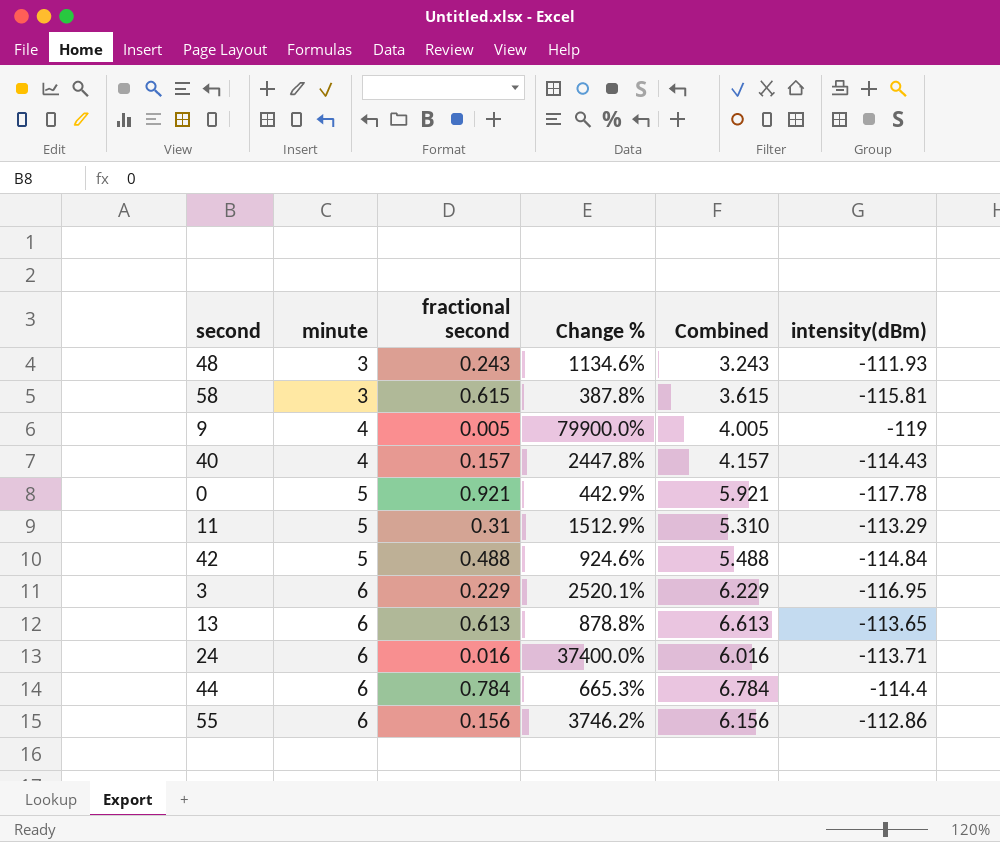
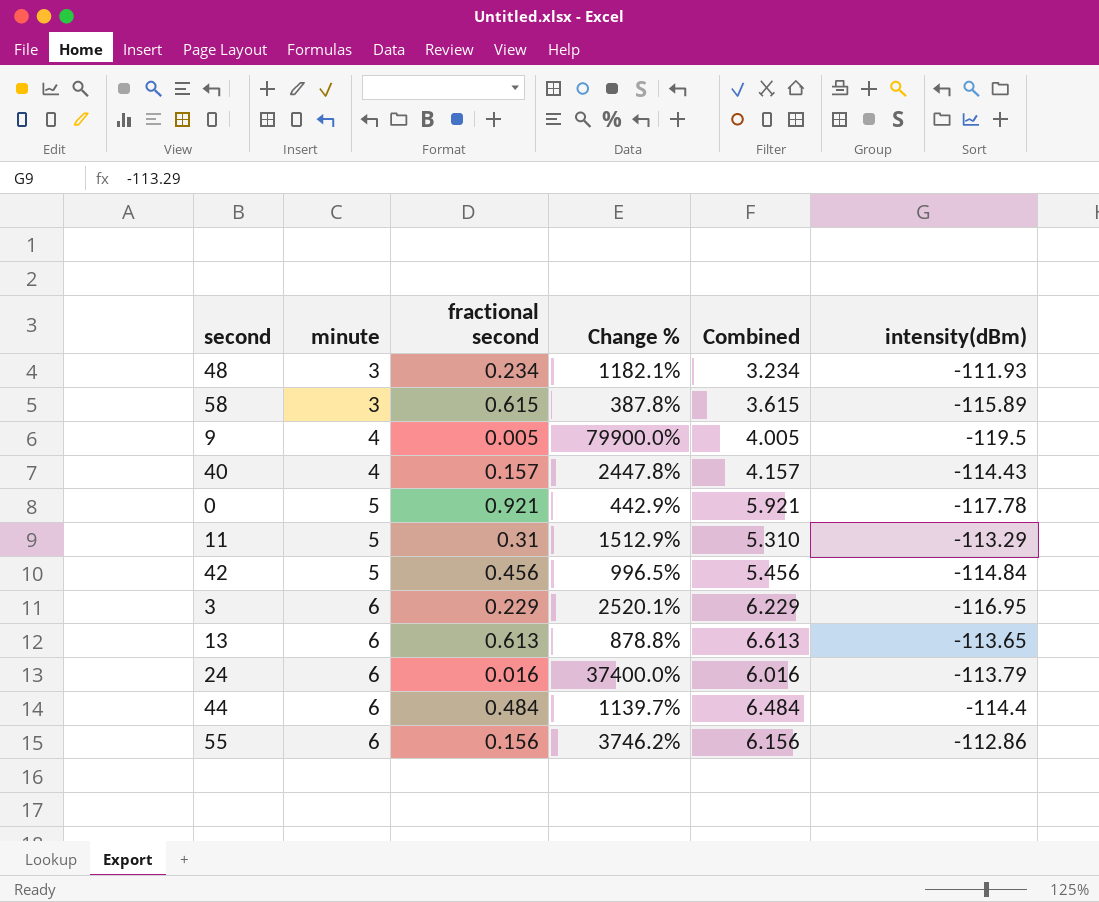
48 | fractional second: 0.243 -> 0.234
48 | Change %: 1134.6% -> 1182.1%
48 | Combined: 3.243 -> 3.234
58 | intensity(dBm): -115.81 -> -115.89
9 | intensity(dBm): -119 -> -119.5
42 | fractional second: 0.488 -> 0.456
42 | Change %: 924.6% -> 996.5%
42 | Combined: 5.488 -> 5.456
24 | intensity(dBm): -113.71 -> -113.79
44 | fractional second: 0.784 -> 0.484
44 | Change %: 665.3% -> 1139.7%
44 | Combined: 6.784 -> 6.484

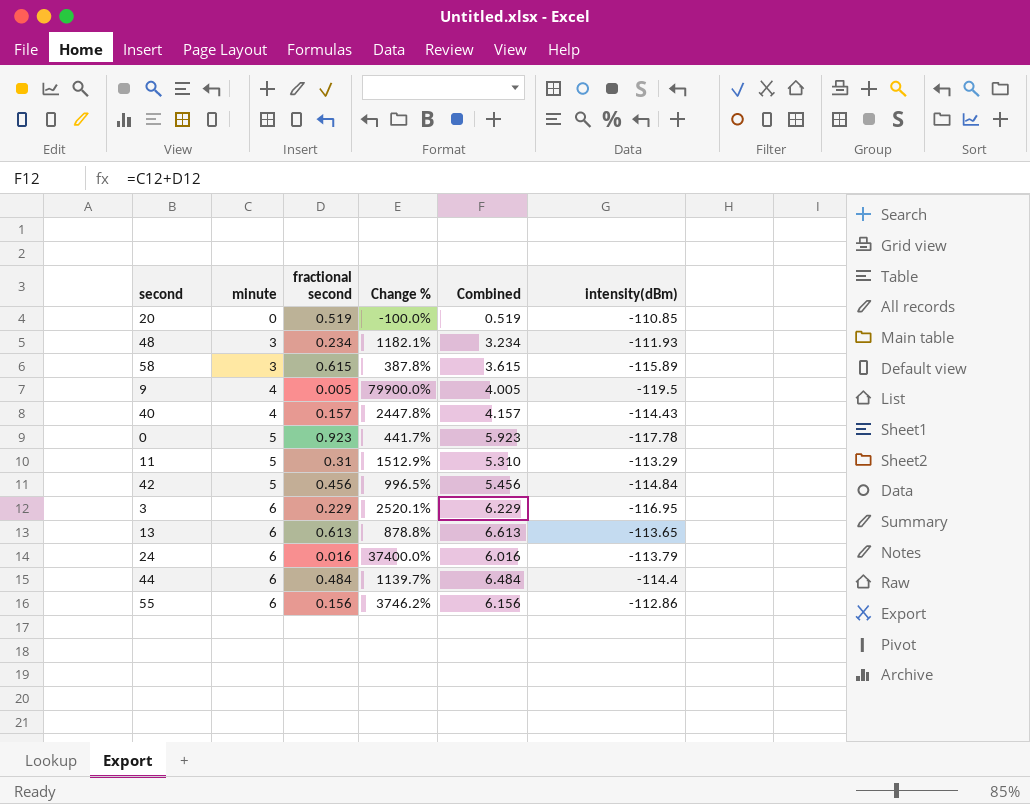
row 20: none -> 0 | 0.519 | -100.0% | 0.519 | -110.85
0 | fractional second: 0.921 -> 0.923
0 | Change %: 442.9% -> 441.7%
0 | Combined: 5.921 -> 5.923

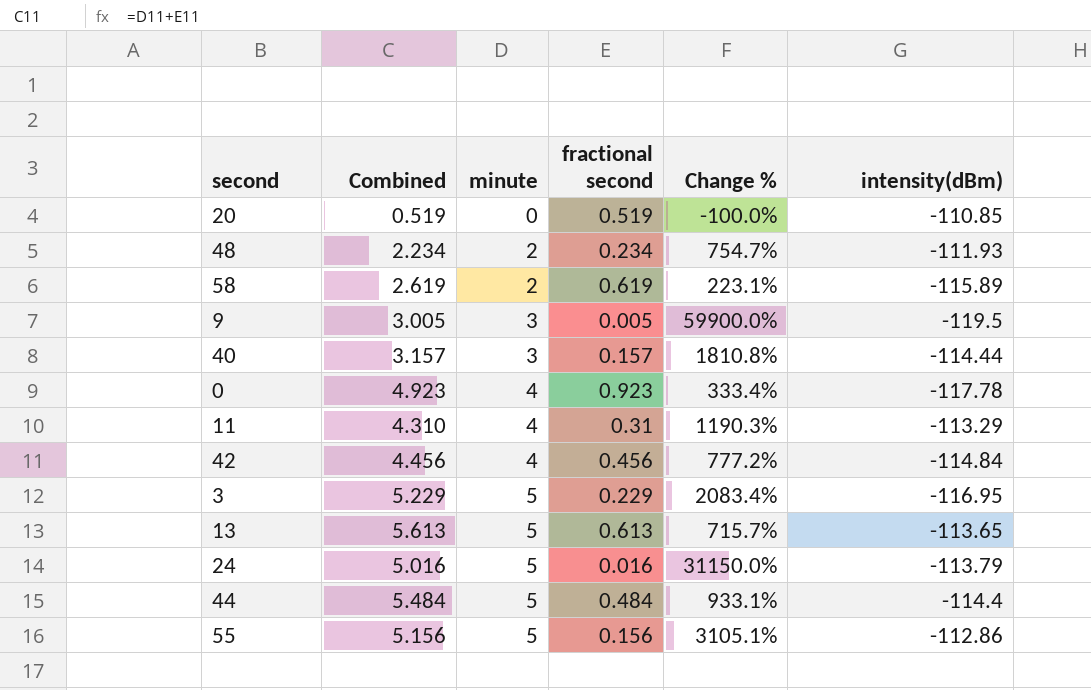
column Combined | position: 5 -> 2
48 | Combined: 3.234 -> 2.234
48 | minute: 3 -> 2
48 | Change %: 1182.1% -> 754.7%
58 | Combined: 3.615 -> 2.619
58 | minute: 3 -> 2
58 | fractional second: 0.615 -> 0.619
58 | Change %: 387.8% -> 223.1%
9 | Combined: 4.005 -> 3.005
9 | minute: 4 -> 3
9 | Change %: 79900.0% -> 59900.0%
40 | Combined: 4.157 -> 3.157
40 | minute: 4 -> 3
40 | Change %: 2447.8% -> 1810.8%
40 | intensity(dBm): -114.43 -> -114.44
0 | Combined: 5.923 -> 4.923
0 | minute: 5 -> 4
0 | Change %: 441.7% -> 333.4%
11 | Combined: 5.310 -> 4.310
11 | minute: 5 -> 4
11 | Change %: 1512.9% -> 1190.3%
42 | Combined: 5.456 -> 4.456
42 | minute: 5 -> 4
42 | Change %: 996.5% -> 777.2%
3 | Combined: 6.229 -> 5.229
3 | minute: 6 -> 5
3 | Change %: 2520.1% -> 2083.4%
13 | Combined: 6.613 -> 5.613
13 | minute: 6 -> 5
13 | Change %: 878.8% -> 715.7%
24 | Combined: 6.016 -> 5.016
24 | minute: 6 -> 5
24 | Change %: 37400.0% -> 31150.0%
44 | Combined: 6.484 -> 5.484
44 | minute: 6 -> 5
44 | Change %: 1139.7% -> 933.1%
55 | Combined: 6.156 -> 5.156
55 | minute: 6 -> 5
55 | Change %: 3746.2% -> 3105.1%

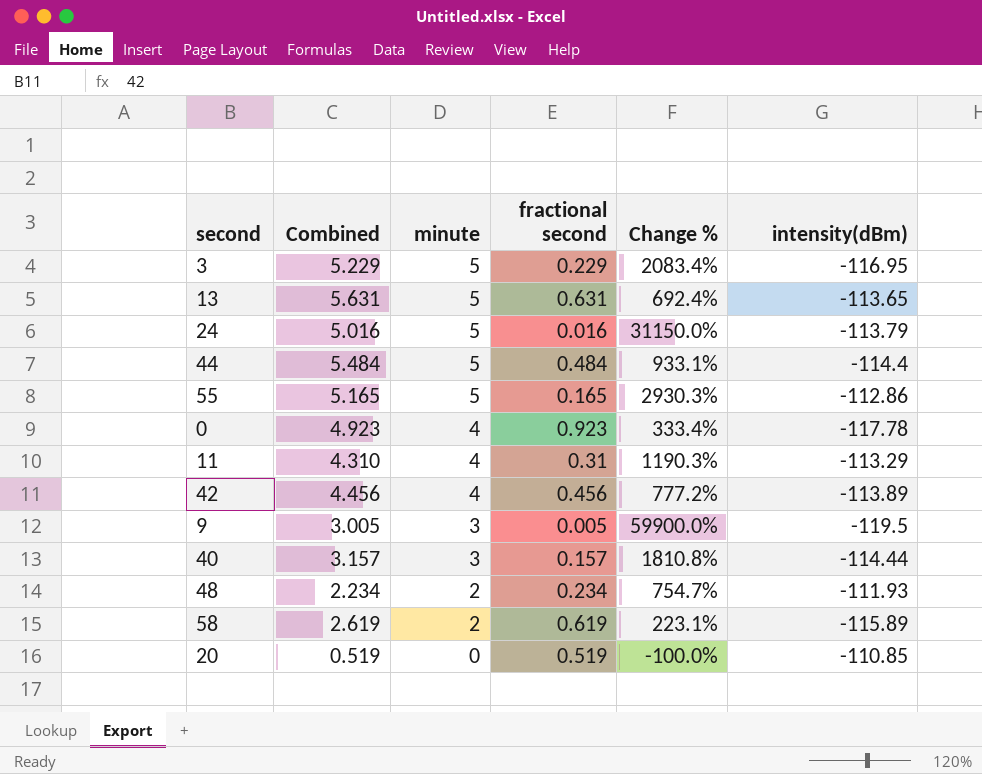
row order: minute ascending -> minute descending
13 | Combined: 5.613 -> 5.631
13 | fractional second: 0.613 -> 0.631
13 | Change %: 715.7% -> 692.4%
55 | Combined: 5.156 -> 5.165
55 | fractional second: 0.156 -> 0.165
55 | Change %: 3105.1% -> 2930.3%
42 | intensity(dBm): -114.84 -> -113.89

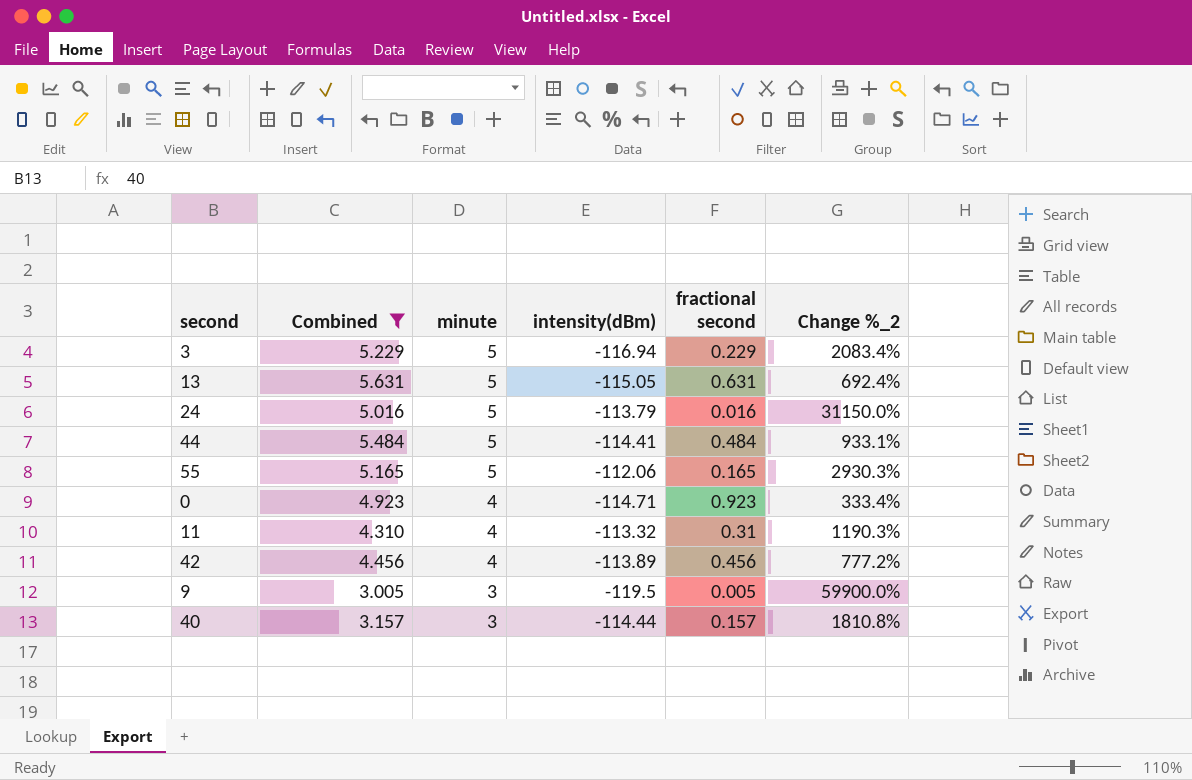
filter: none -> Combined >= 3.005
column intensity(dBm) | position: 6 -> 4
column name: Change % -> Change %_2
3 | intensity(dBm): -116.95 -> -116.94
13 | intensity(dBm): -113.65 -> -115.05
44 | intensity(dBm): -114.4 -> -114.41
55 | intensity(dBm): -112.86 -> -112.06
0 | intensity(dBm): -117.78 -> -114.71
11 | intensity(dBm): -113.29 -> -113.32

